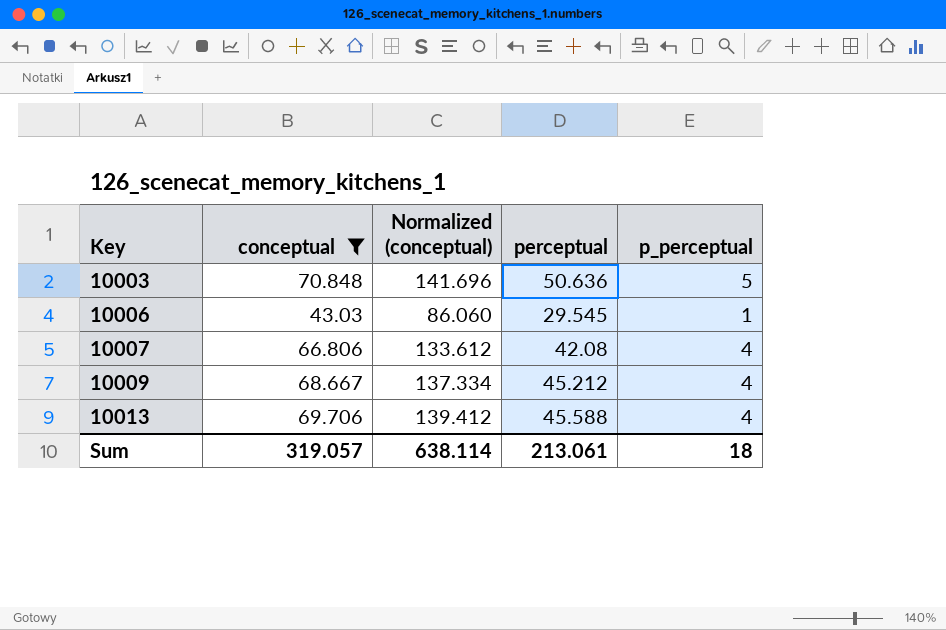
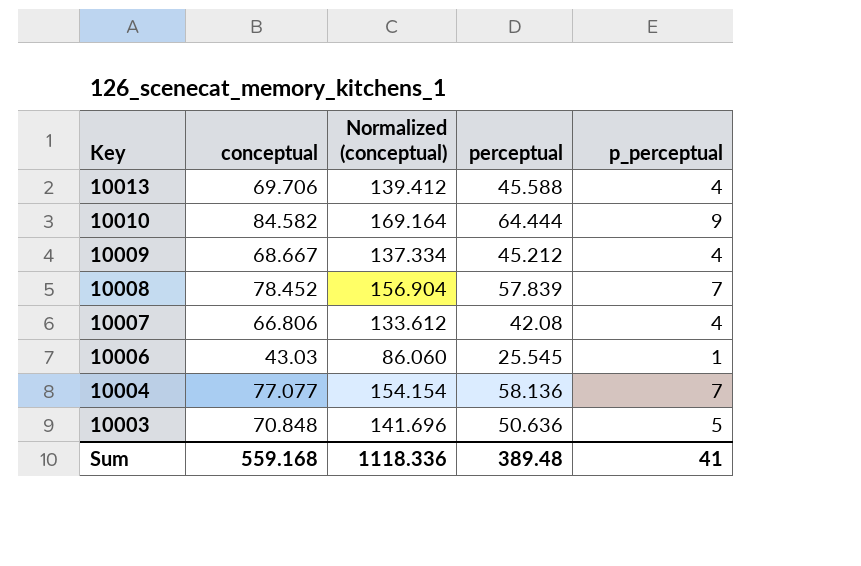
filter: conceptual <= 70.848 -> none
row order: Key ascending -> Key descending
10006 | perceptual: 29.545 -> 25.545
Sum | conceptual: 319.057 -> 559.168
Sum | Normalized (conceptual): 638.114 -> 1118.336
Sum | perceptual: 213.061 -> 389.48
Sum | p_perceptual: 18 -> 41

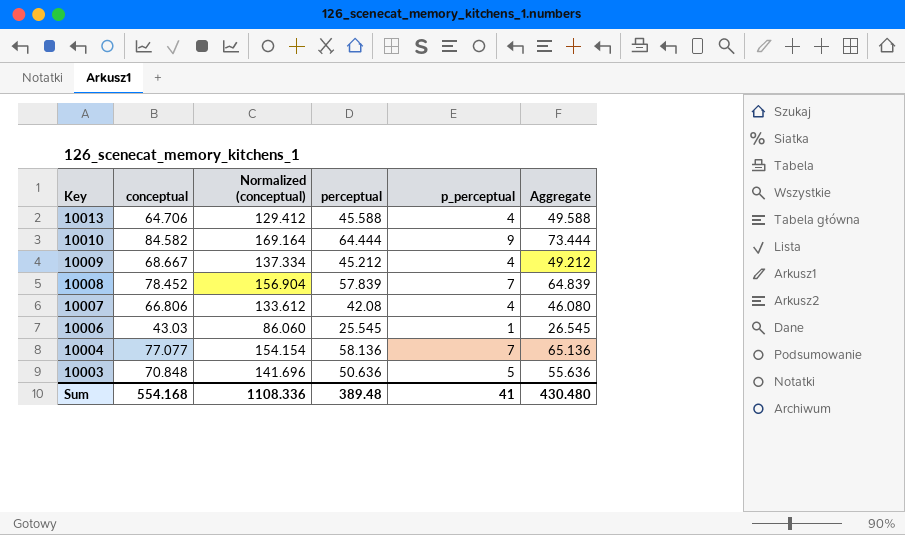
column Aggregate | formula: none -> [perceptual] + [p_perceptual]
10013 | conceptual: 69.706 -> 64.706
10013 | Normalized (conceptual): 139.412 -> 129.412
Sum | conceptual: 559.168 -> 554.168
Sum | Normalized (conceptual): 1118.336 -> 1108.336

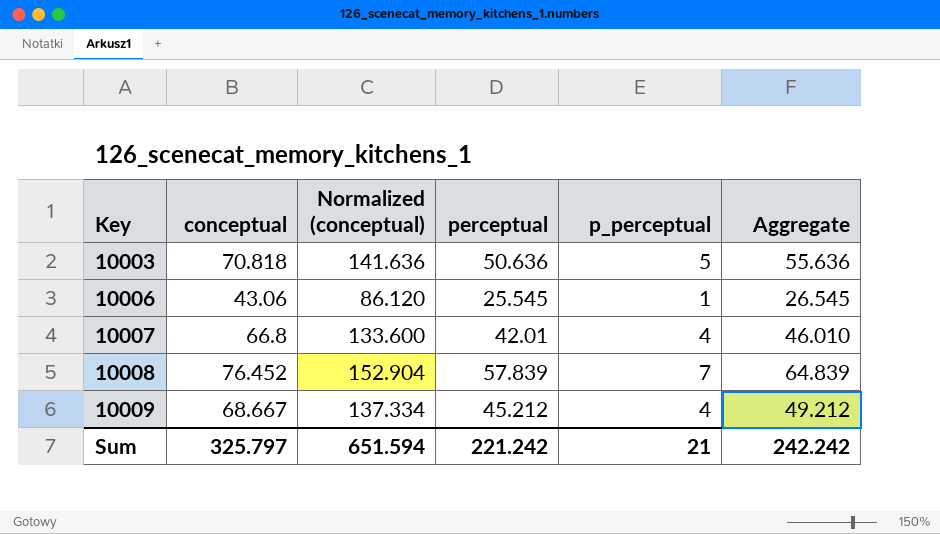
row order: Key descending -> Key ascending
row 10013: 64.706 | 129.412 | 45.588 | 4 | 49.588 -> none
row 10010: 84.582 | 169.164 | 64.444 | 9 | 73.444 -> none
row 10004: 77.077 | 154.154 | 58.136 | 7 | 65.136 -> none
10003 | conceptual: 70.848 -> 70.818
10003 | Normalized (conceptual): 141.696 -> 141.636
10006 | conceptual: 43.03 -> 43.06
10006 | Normalized (conceptual): 86.060 -> 86.120
10007 | conceptual: 66.806 -> 66.8
10007 | Normalized (conceptual): 133.612 -> 133.600
10007 | perceptual: 42.08 -> 42.01
10007 | Aggregate: 46.080 -> 46.010
10008 | conceptual: 78.452 -> 76.452
10008 | Normalized (conceptual): 156.904 -> 152.904
Sum | conceptual: 554.168 -> 325.797
Sum | Normalized (conceptual): 1108.336 -> 651.594
Sum | perceptual: 389.48 -> 221.242
Sum | p_perceptual: 41 -> 21
Sum | Aggregate: 430.480 -> 242.242

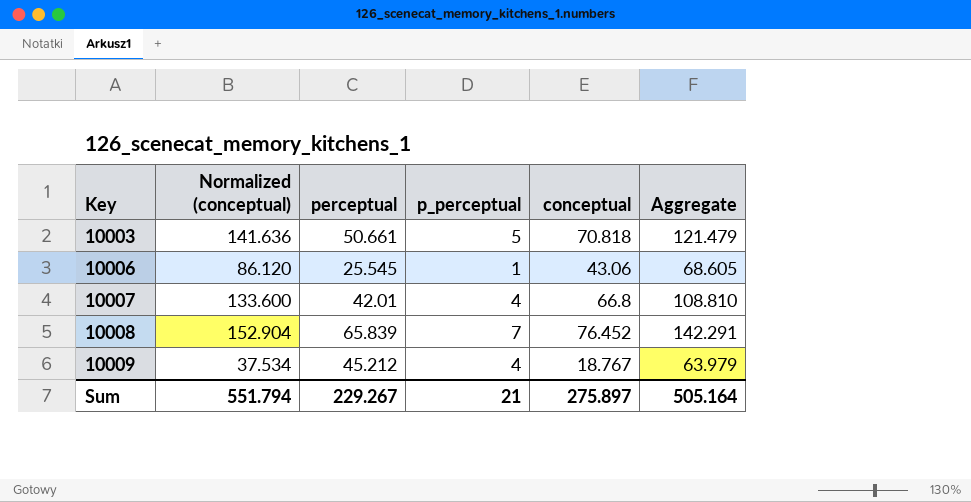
column conceptual | position: 2 -> 5
column Aggregate | formula: [perceptual] + [p_perceptual] -> [perceptual] + [conceptual]
10003 | perceptual: 50.636 -> 50.661
10008 | perceptual: 57.839 -> 65.839
10009 | Normalized (conceptual): 137.334 -> 37.534
10009 | conceptual: 68.667 -> 18.767
Sum | Normalized (conceptual): 651.594 -> 551.794
Sum | perceptual: 221.242 -> 229.267
Sum | conceptual: 325.797 -> 275.897
Sum | Aggregate: 242.242 -> 505.164

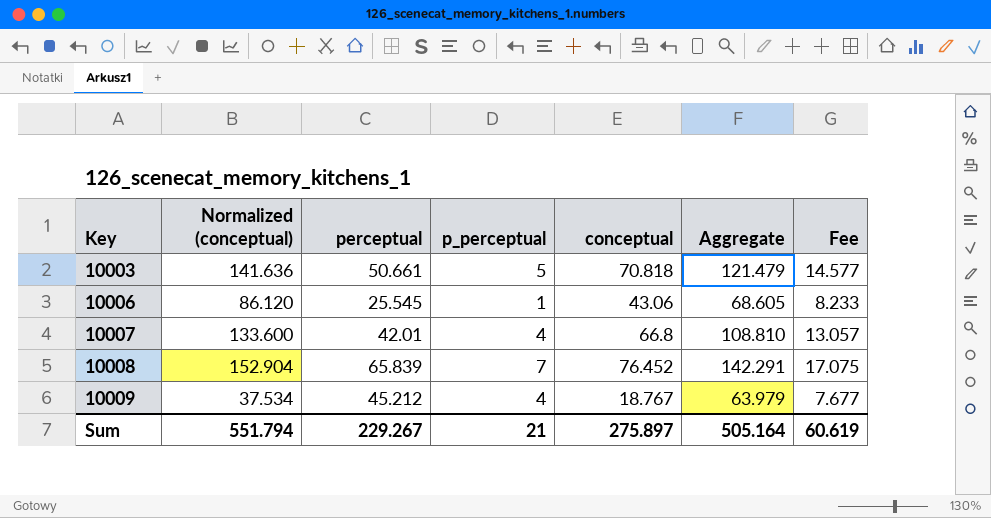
column Fee | formula: none -> [Aggregate] * 0.12

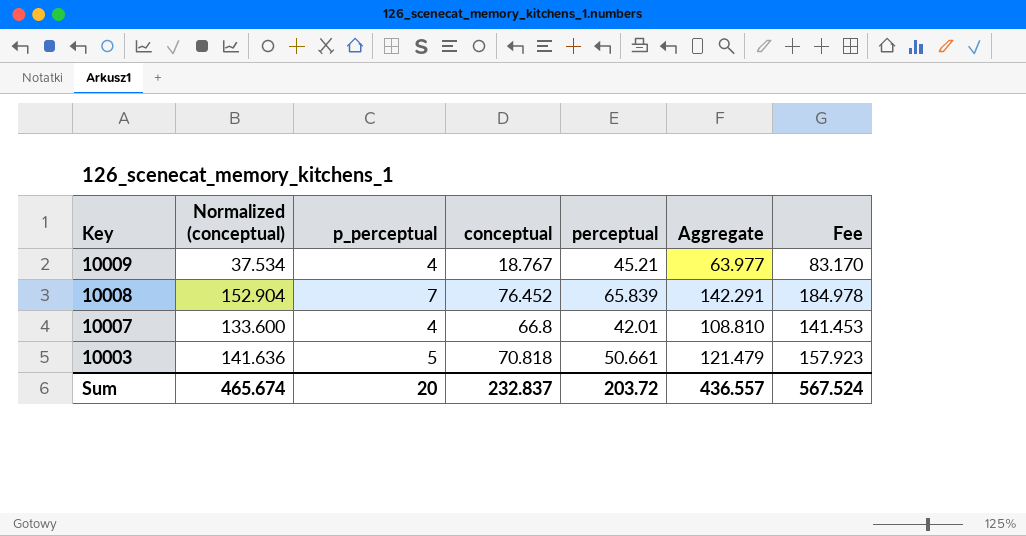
row order: Key ascending -> Key descending
column perceptual | position: 3 -> 5
column Fee | formula: [Aggregate] * 0.12 -> [Aggregate] * 1.3
row 10006: 86.120 | 25.545 | 1 | 43.06 | 68.605 | 8.233 -> none
10009 | perceptual: 45.212 -> 45.21
10009 | Aggregate: 63.979 -> 63.977
Sum | Normalized (conceptual): 551.794 -> 465.674
Sum | p_perceptual: 21 -> 20
Sum | conceptual: 275.897 -> 232.837
Sum | perceptual: 229.267 -> 203.72
Sum | Aggregate: 505.164 -> 436.557
Sum | Fee: 60.619 -> 567.524

